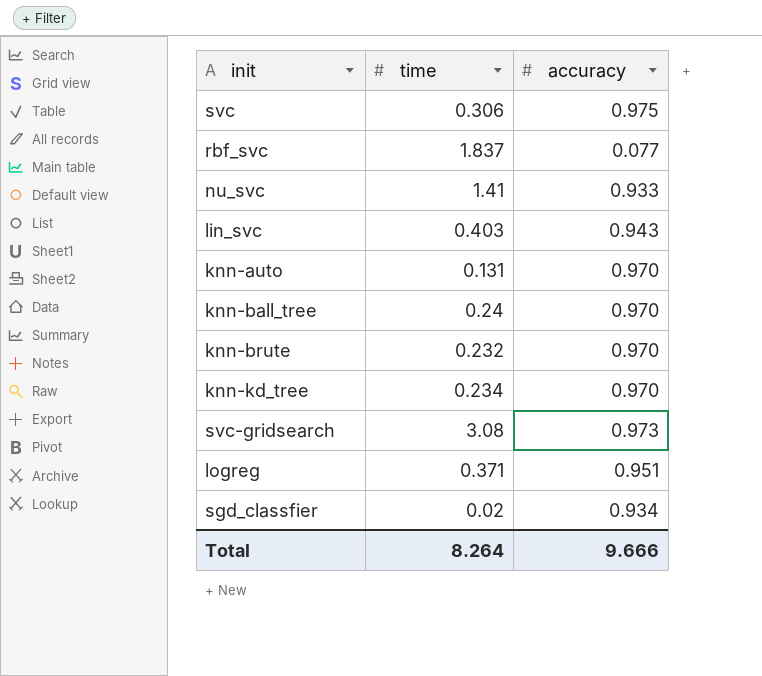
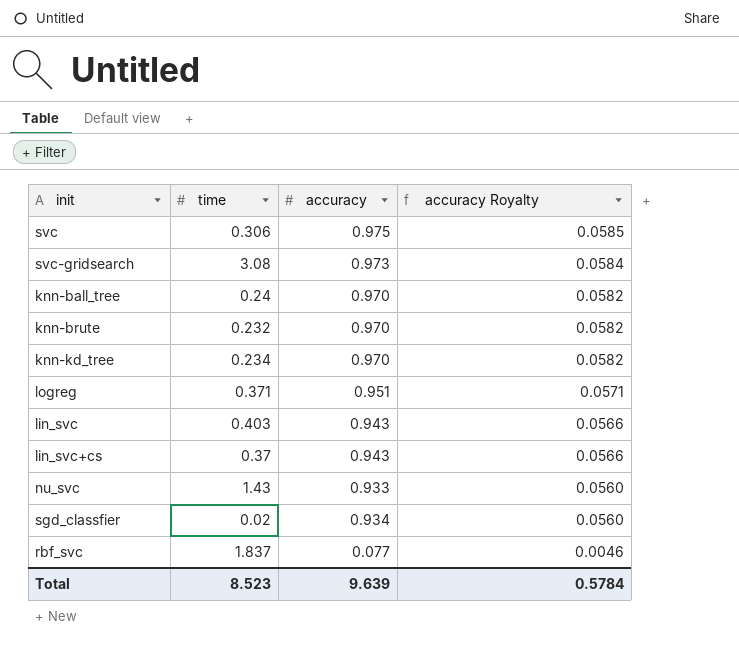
row order: none -> accuracy Royalty descending
column accuracy Royalty | formula: none -> [accuracy] * 0.06
row knn-auto: 0.131 | 0.970 -> none
row lin_svc+cs: none -> 0.37 | 0.943 | 0.0566
nu_svc | time: 1.41 -> 1.43
Total | time: 8.264 -> 8.523
Total | accuracy: 9.666 -> 9.639

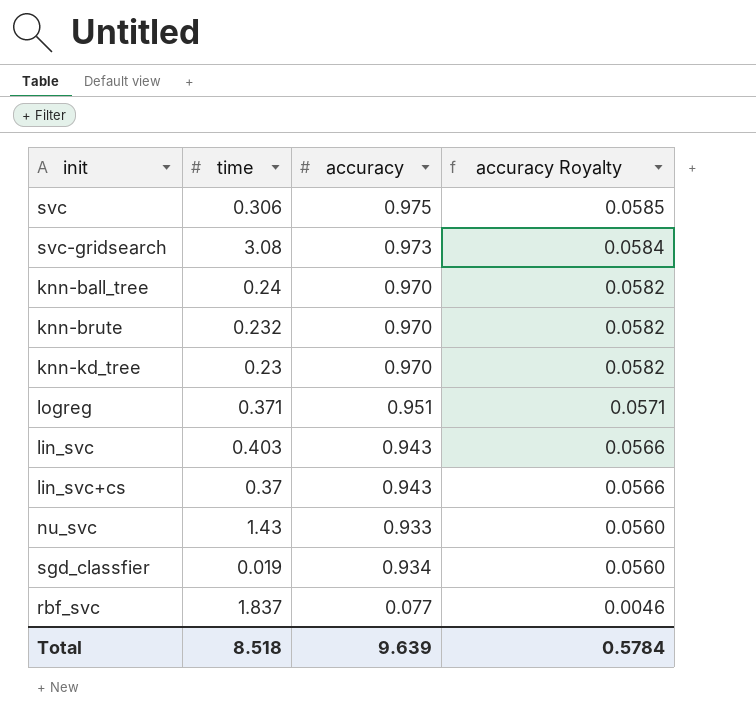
knn-kd_tree | time: 0.234 -> 0.23
sgd_classfier | time: 0.02 -> 0.019
Total | time: 8.523 -> 8.518

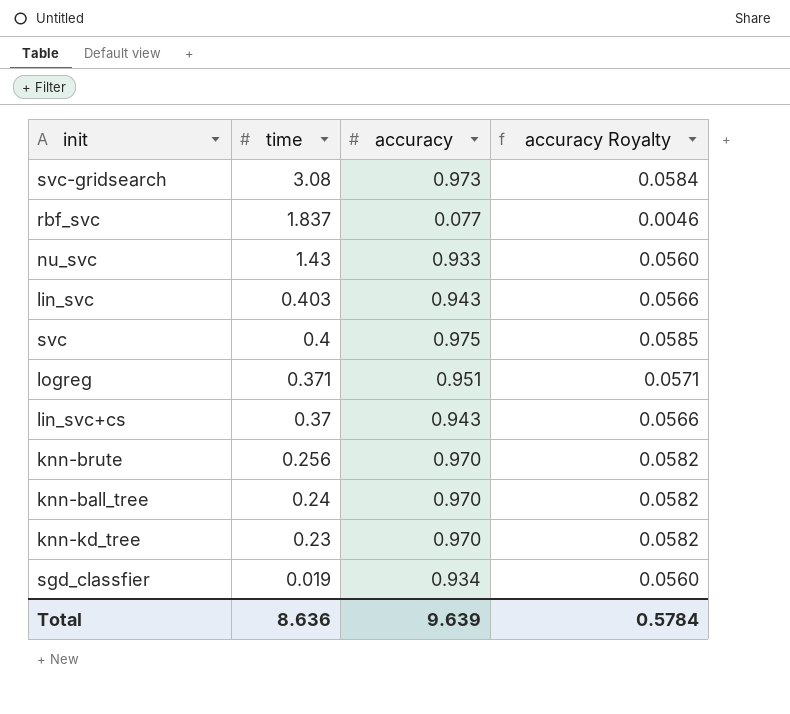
row order: accuracy Royalty descending -> time descending
svc | time: 0.306 -> 0.4
knn-brute | time: 0.232 -> 0.256
Total | time: 8.518 -> 8.636

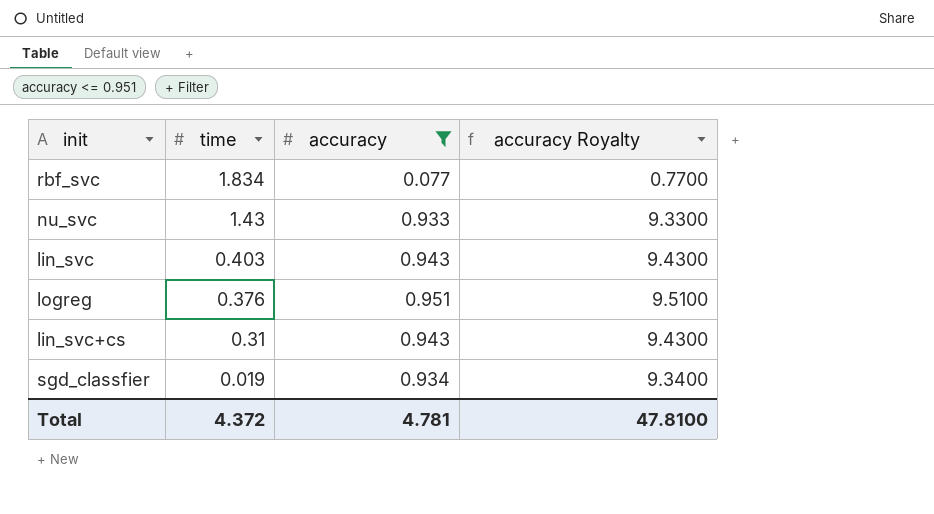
filter: none -> accuracy <= 0.951
column accuracy Royalty | formula: [accuracy] * 0.06 -> [accuracy] * 10
rbf_svc | time: 1.837 -> 1.834
logreg | time: 0.371 -> 0.376
lin_svc+cs | time: 0.37 -> 0.31
Total | time: 8.636 -> 4.372
Total | accuracy: 9.639 -> 4.781
Total | accuracy Royalty: 0.5784 -> 47.8100

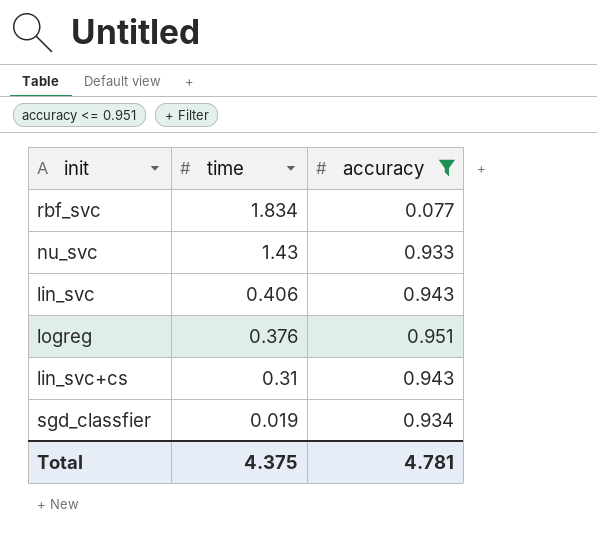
column accuracy Royalty | formula: [accuracy] * 10 -> none
lin_svc | time: 0.403 -> 0.406
Total | time: 4.372 -> 4.375

